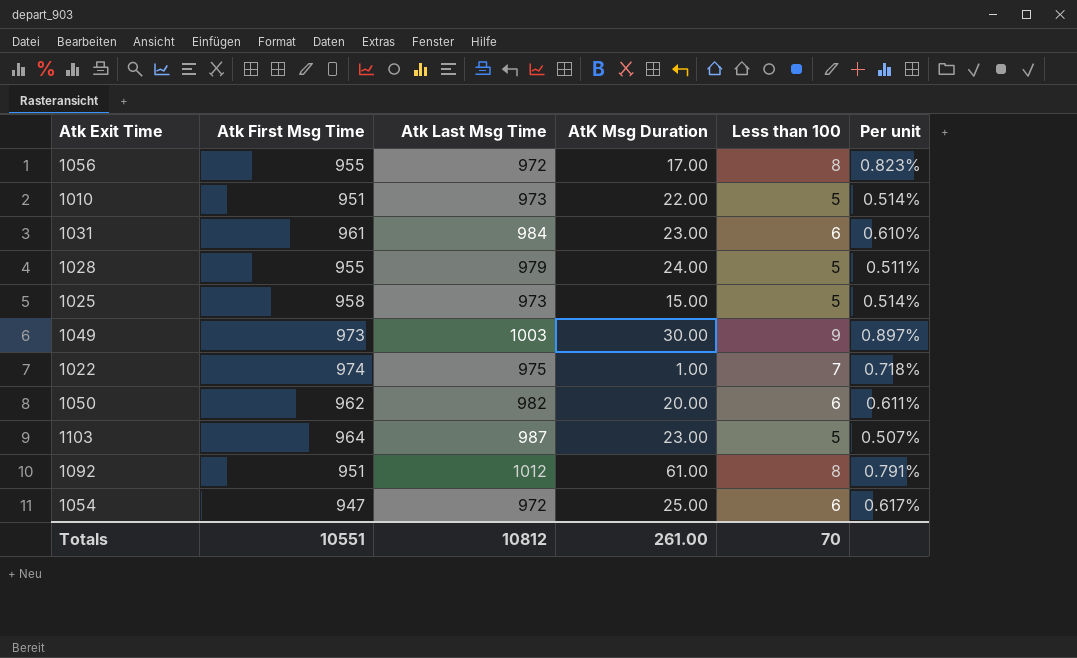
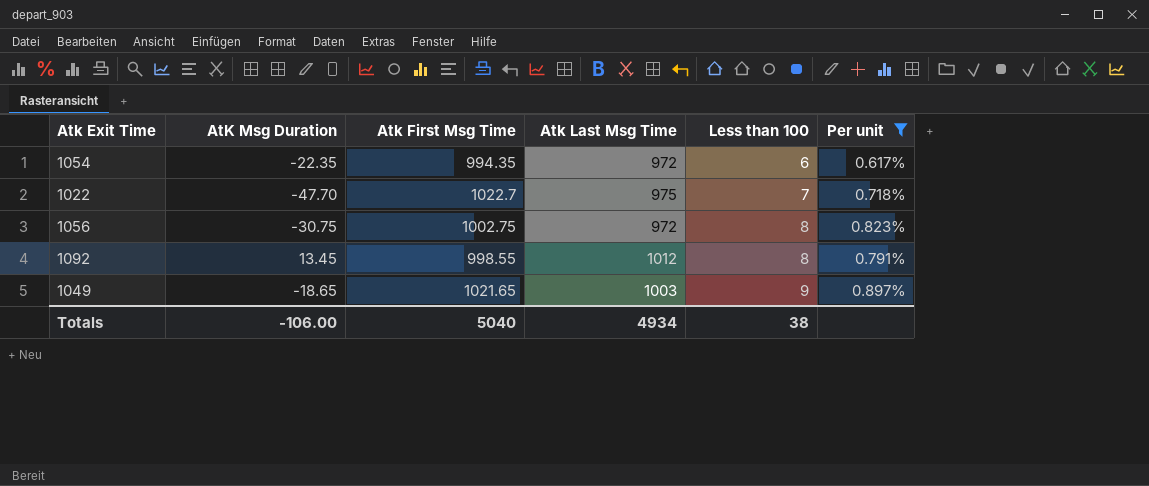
filter: none -> Per unit >= 0.617%
row order: none -> Less than 100 ascending
column AtK Msg Duration | position: 4 -> 2
1054 | AtK Msg Duration: 25.00 -> -22.35
1054 | Atk First Msg Time: 947 -> 994.35
1022 | AtK Msg Duration: 1.00 -> -47.70
1022 | Atk First Msg Time: 974 -> 1022.7
1056 | AtK Msg Duration: 17.00 -> -30.75
1056 | Atk First Msg Time: 955 -> 1002.75
1092 | AtK Msg Duration: 61.00 -> 13.45
1092 | Atk First Msg Time: 951 -> 998.55
1049 | AtK Msg Duration: 30.00 -> -18.65
1049 | Atk First Msg Time: 973 -> 1021.65
Totals | AtK Msg Duration: 261.00 -> -106.00
Totals | Atk First Msg Time: 10551 -> 5040
Totals | Atk Last Msg Time: 10812 -> 4934
Totals | Less than 100: 70 -> 38

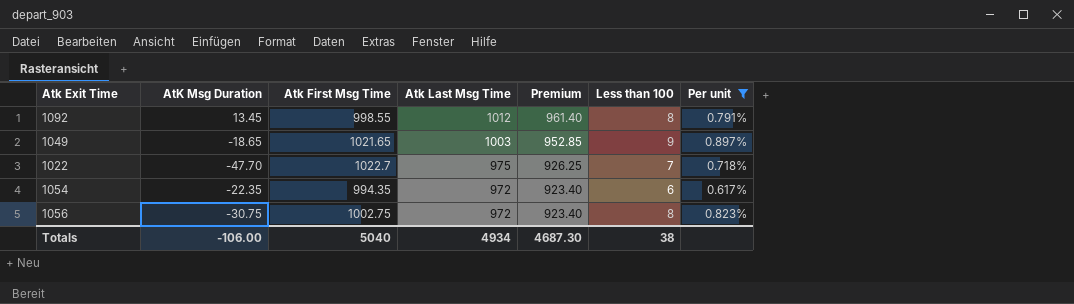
row order: Less than 100 ascending -> Atk Last Msg Time descending
column Premium | formula: none -> [Atk Last Msg Time] * 0.95

